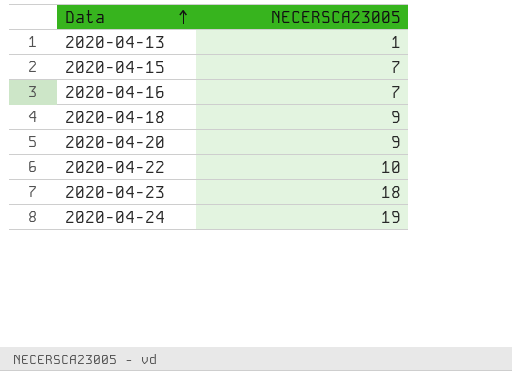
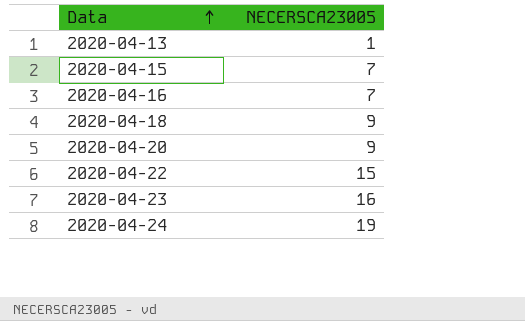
2020-04-22 | NECERSCA23005: 10 -> 15
2020-04-23 | NECERSCA23005: 18 -> 16

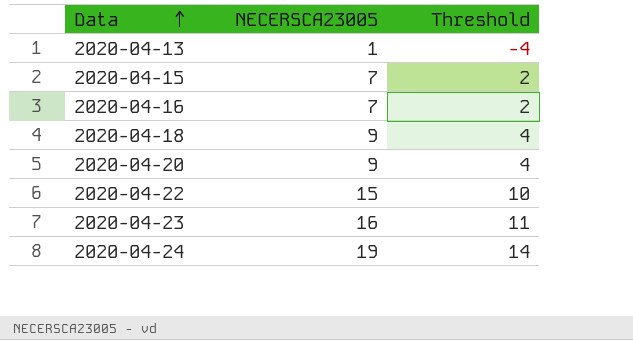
column Threshold | formula: none -> [NECERSCA23005] - 5

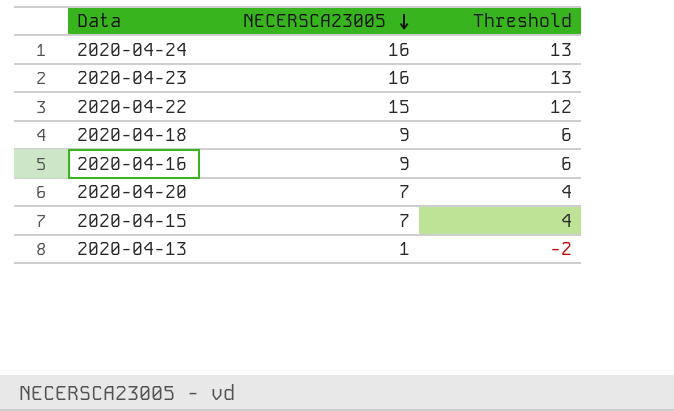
row order: Data ascending -> NECERSCA23005 descending
column Threshold | formula: [NECERSCA23005] - 5 -> [NECERSCA23005] - 3
2020-04-24 | NECERSCA23005: 19 -> 16
2020-04-16 | NECERSCA23005: 7 -> 9
2020-04-20 | NECERSCA23005: 9 -> 7

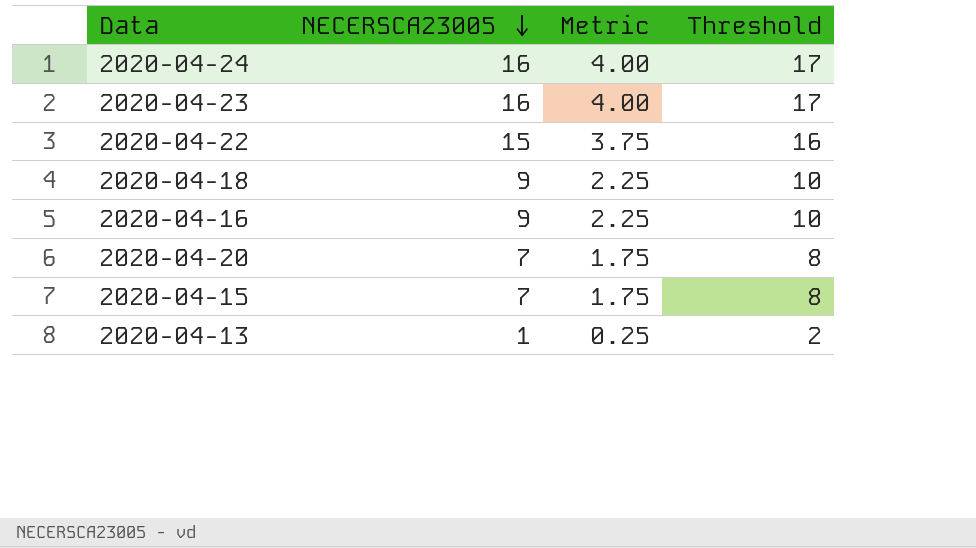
column Metric | formula: none -> [NECERSCA23005] * 0.25
column Threshold | formula: [NECERSCA23005] - 3 -> [NECERSCA23005] + 1

